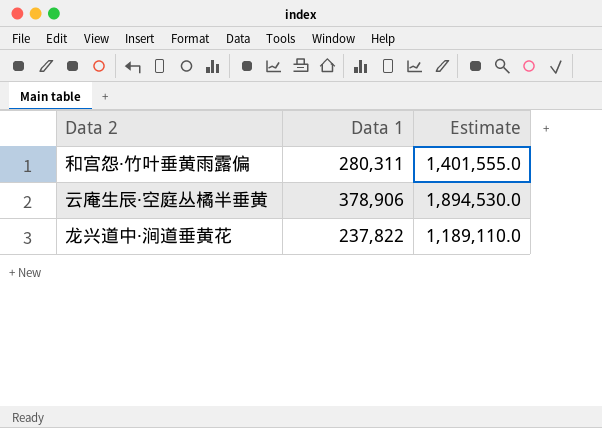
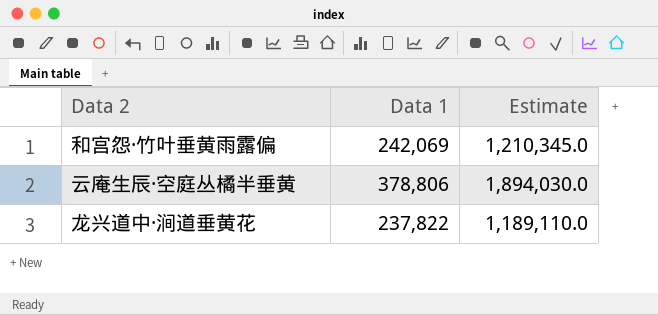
和宫怨·竹叶垂黄雨露偏 | Data 1: 280,311 -> 242,069
和宫怨·竹叶垂黄雨露偏 | Estimate: 1,401,555.0 -> 1,210,345.0
云庵生辰·空庭丛橘半垂黄 | Data 1: 378,906 -> 378,806
云庵生辰·空庭丛橘半垂黄 | Estimate: 1,894,530.0 -> 1,894,030.0

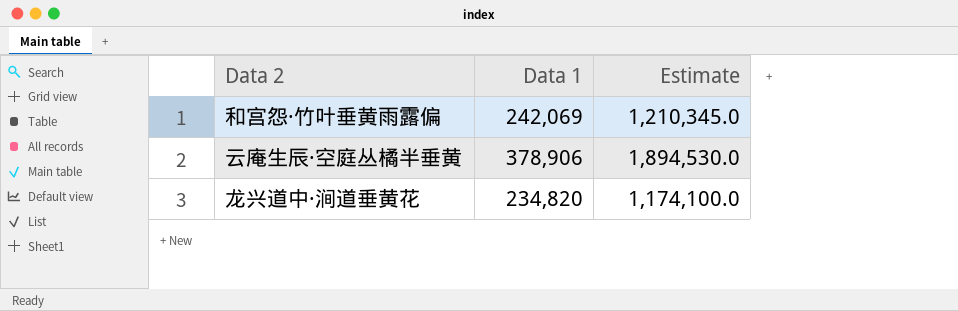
云庵生辰·空庭丛橘半垂黄 | Data 1: 378,806 -> 378,906
云庵生辰·空庭丛橘半垂黄 | Estimate: 1,894,030.0 -> 1,894,530.0
龙兴道中·涧道垂黄花 | Data 1: 237,822 -> 234,820
龙兴道中·涧道垂黄花 | Estimate: 1,189,110.0 -> 1,174,100.0

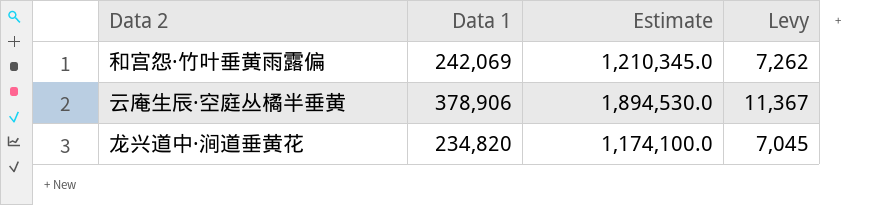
column Levy | formula: none -> [Data 1] * 0.03

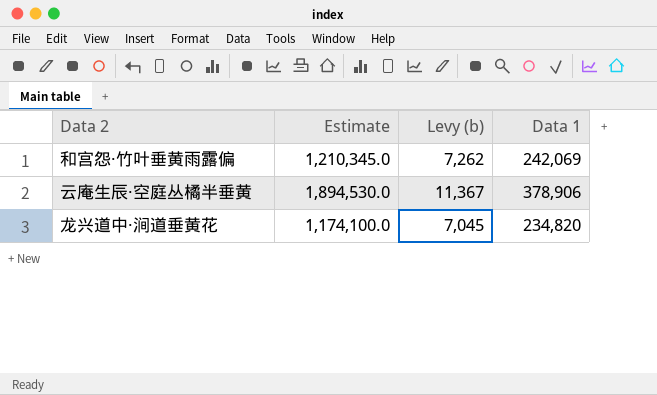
column name: Levy -> Levy (b)
column Data 1 | position: 2 -> 4

